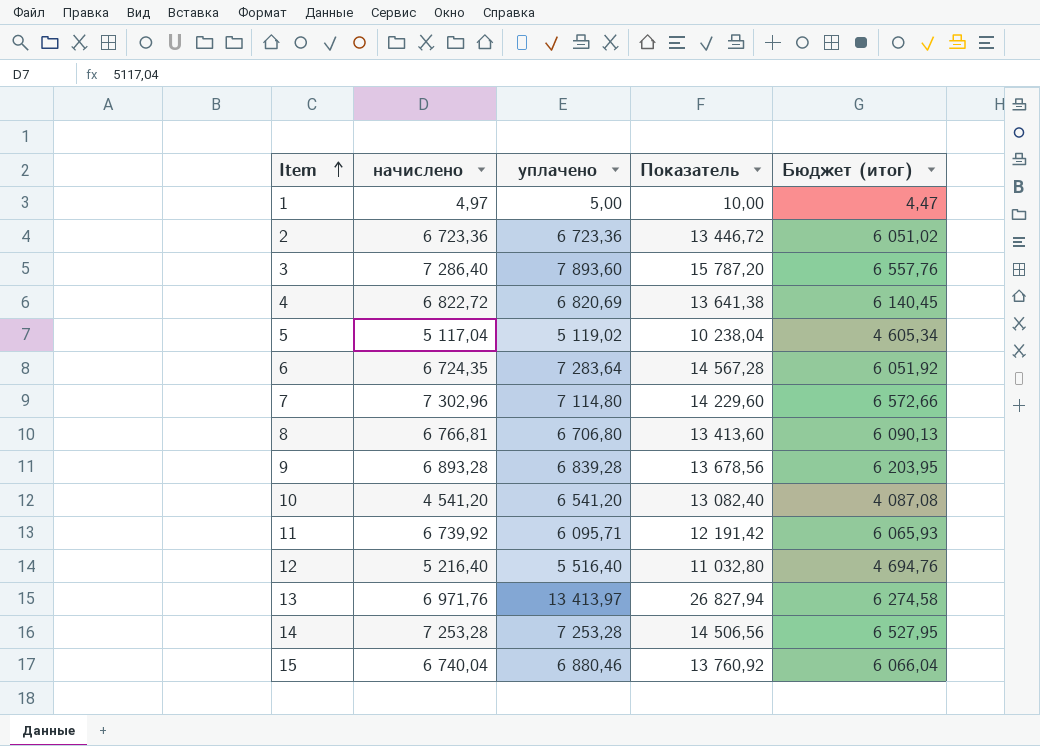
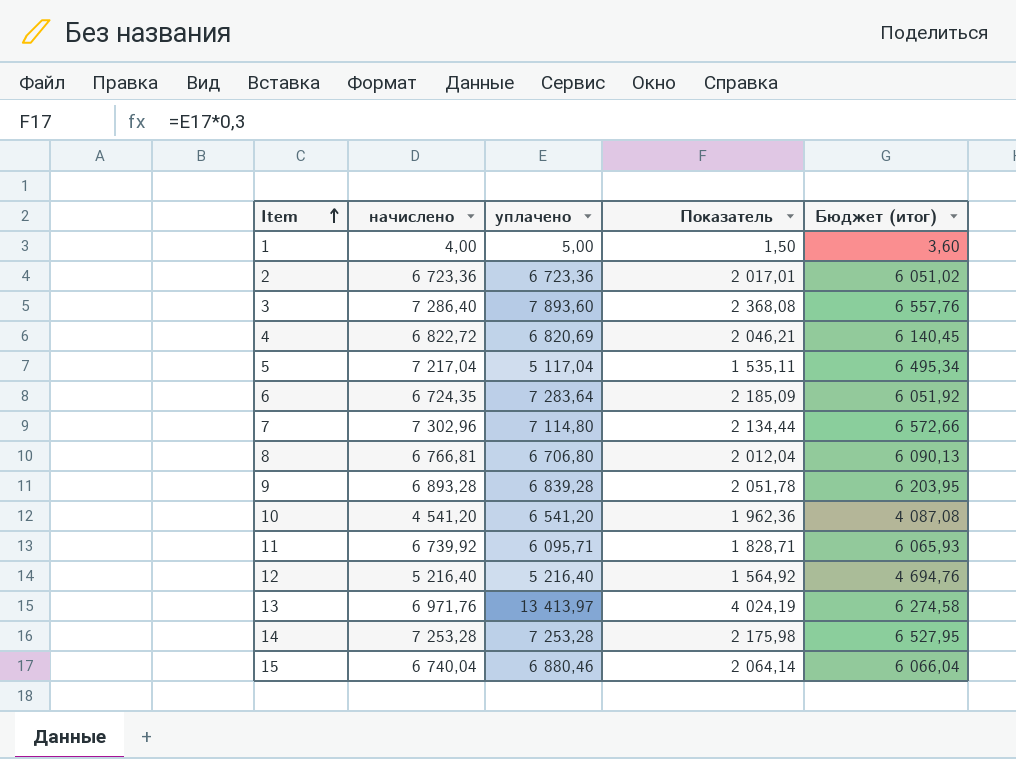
column Показатель | formula: [уплачено] * 2 -> [уплачено] * 0,3
1 | начислено: 4,97 -> 4,00
1 | Бюджет (итог): 4,47 -> 3,60
5 | начислено: 5 117,04 -> 7 217,04
5 | уплачено: 5 119,02 -> 5 117,04
5 | Бюджет (итог): 4 605,34 -> 6 495,34
12 | уплачено: 5 516,40 -> 5 216,40

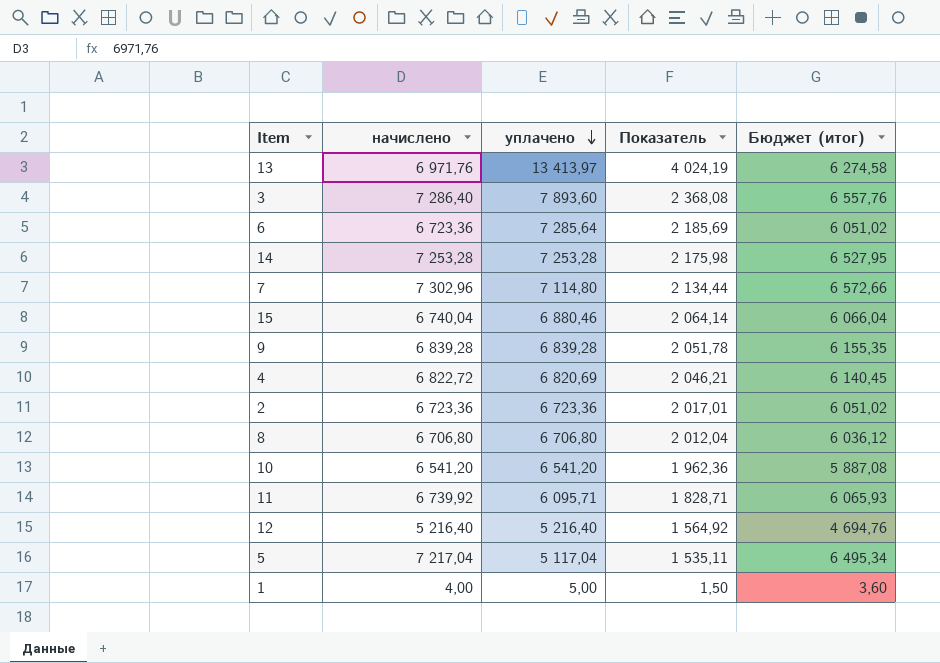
row order: Item ascending -> уплачено descending
6 | начислено: 6 724,35 -> 6 723,36
6 | уплачено: 7 283,64 -> 7 285,64
6 | Показатель: 2 185,09 -> 2 185,69
6 | Бюджет (итог): 6 051,92 -> 6 051,02
9 | начислено: 6 893,28 -> 6 839,28
9 | Бюджет (итог): 6 203,95 -> 6 155,35
8 | начислено: 6 766,81 -> 6 706,80
8 | Бюджет (итог): 6 090,13 -> 6 036,12
10 | начислено: 4 541,20 -> 6 541,20
10 | Бюджет (итог): 4 087,08 -> 5 887,08

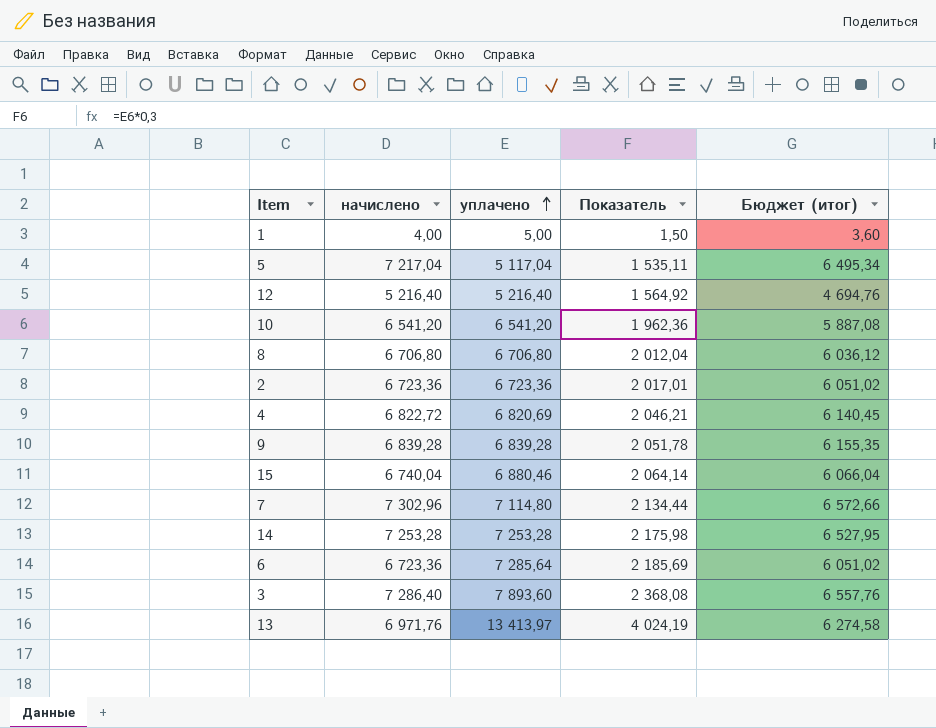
row order: уплачено descending -> уплачено ascending
row 11: 6 739,92 | 6 095,71 | 1 828,71 | 6 065,93 -> none

